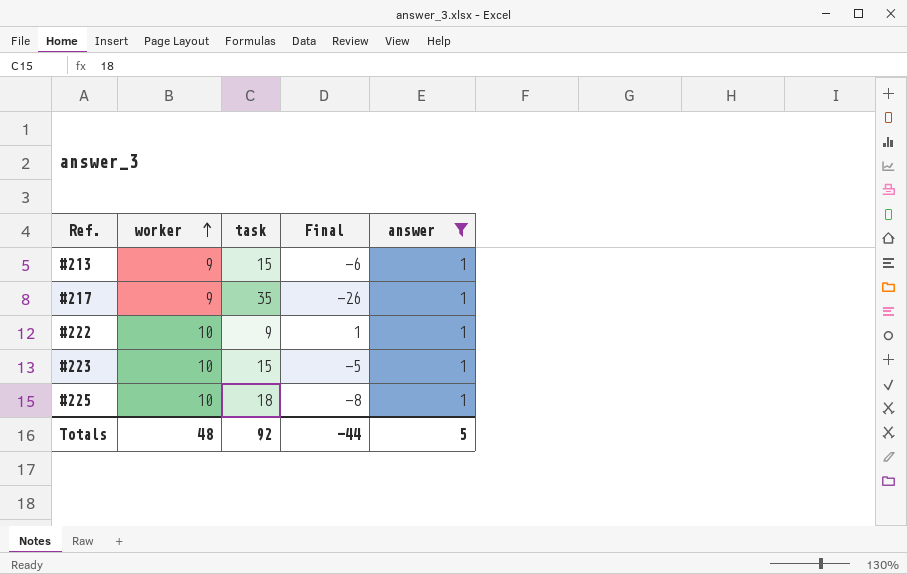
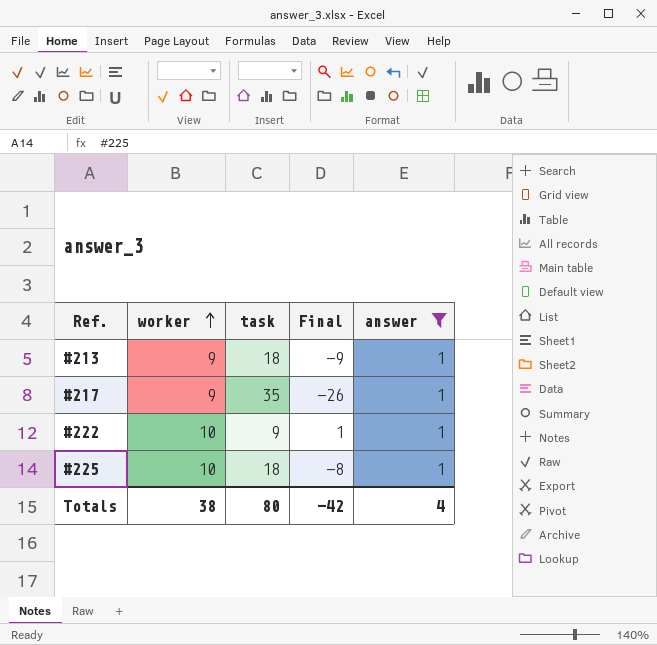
row #223: 10 | 15 | -5 | 1 -> none
#213 | task: 15 -> 18
#213 | Final: -6 -> -9
Totals | worker: 48 -> 38
Totals | task: 92 -> 80
Totals | Final: -44 -> -42
Totals | answer: 5 -> 4

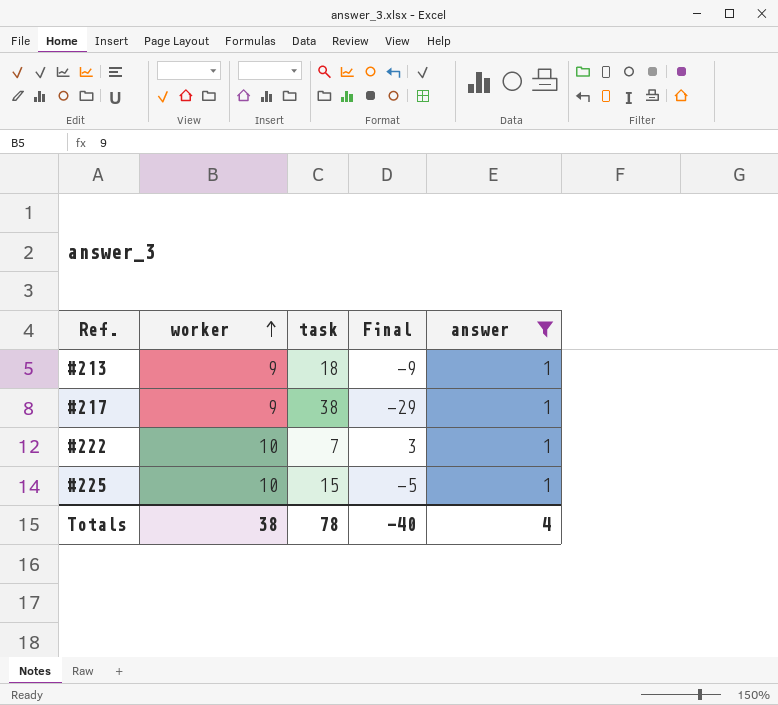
#217 | task: 35 -> 38
#217 | Final: -26 -> -29
#222 | task: 9 -> 7
#222 | Final: 1 -> 3
#225 | task: 18 -> 15
#225 | Final: -8 -> -5
Totals | task: 80 -> 78
Totals | Final: -42 -> -40

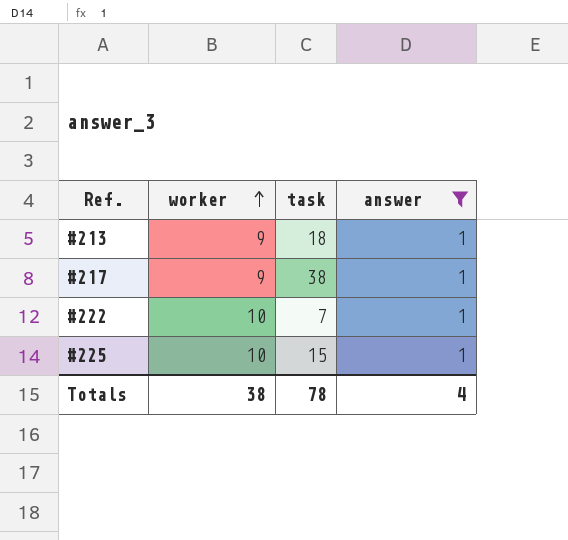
column Final | formula: [worker] - [task] -> none

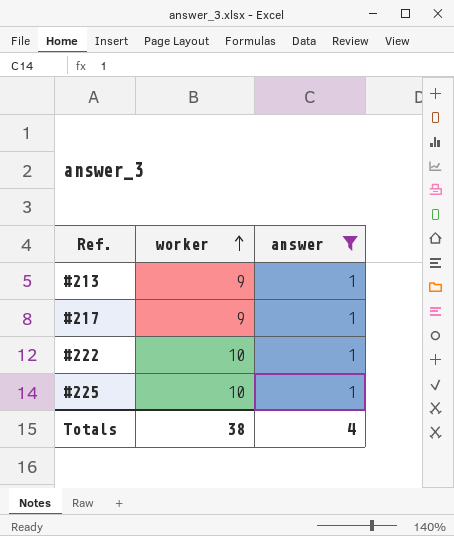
column task | position: 3 -> none

